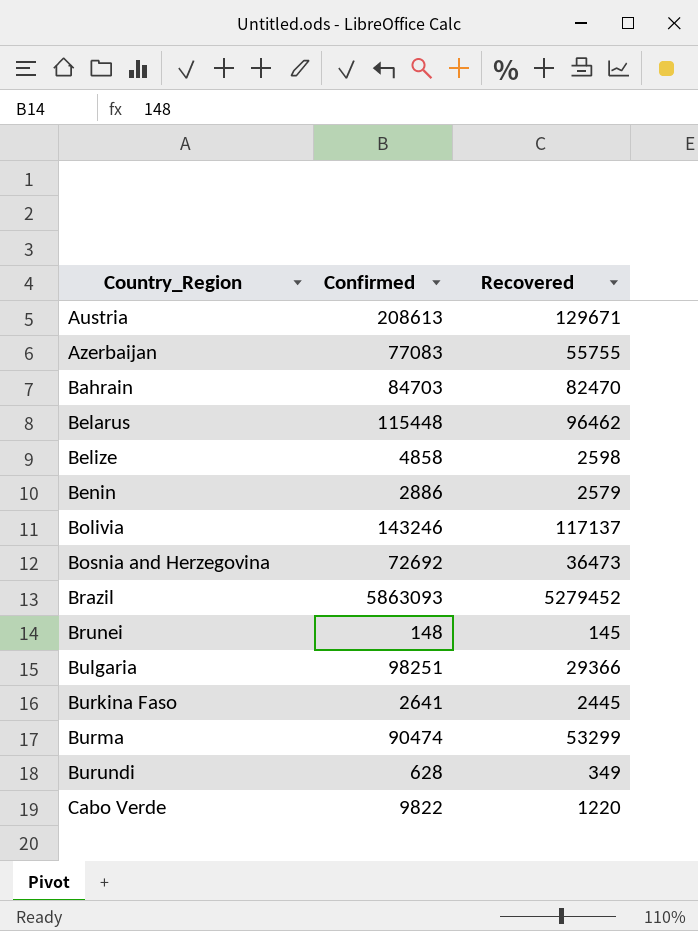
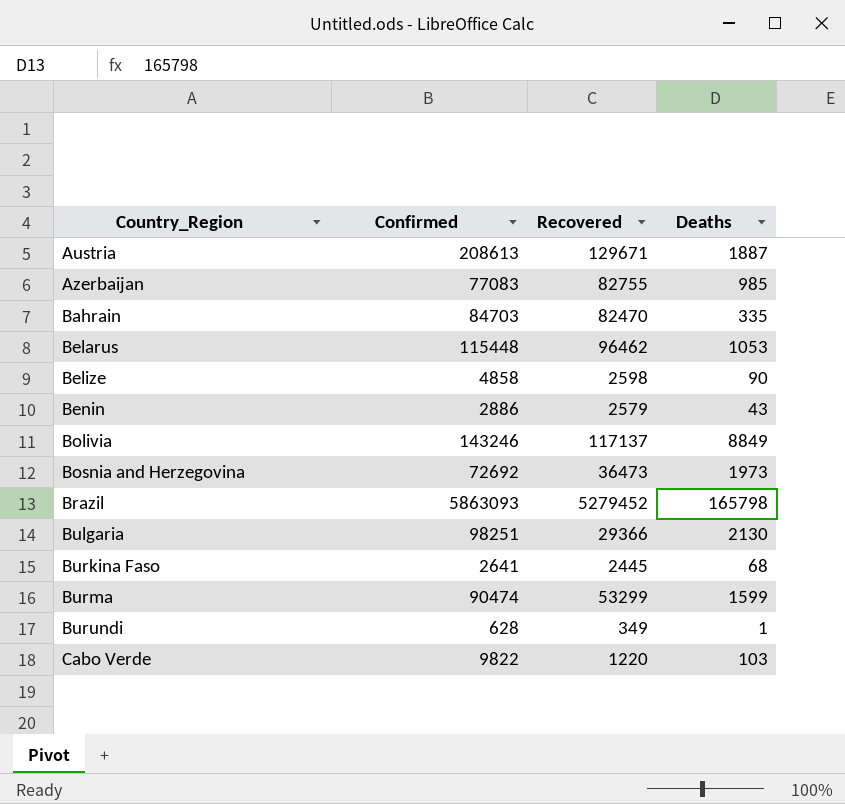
column Deaths | position: none -> 4
row Brunei: 148 | 145 -> none
Azerbaijan | Recovered: 55755 -> 82755

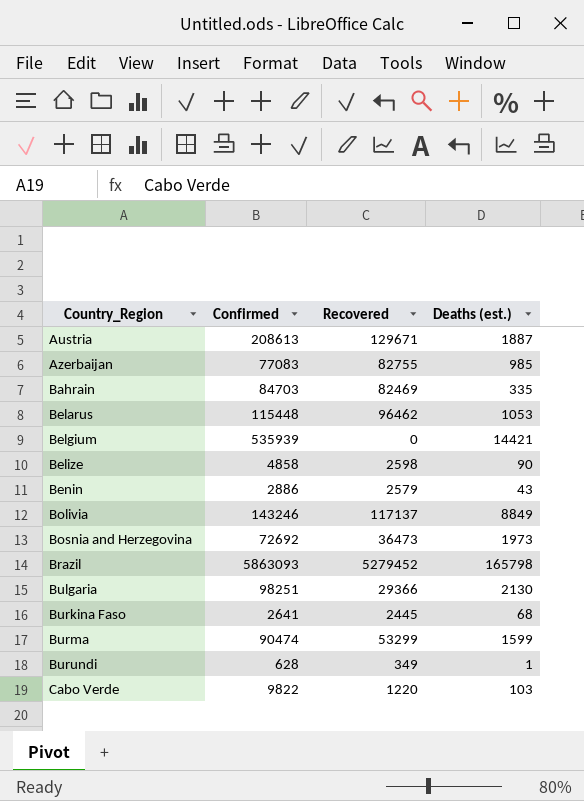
column name: Deaths -> Deaths (est.)
Bahrain | Recovered: 82470 -> 82469
row Belgium: none -> 535939 | 0 | 14421

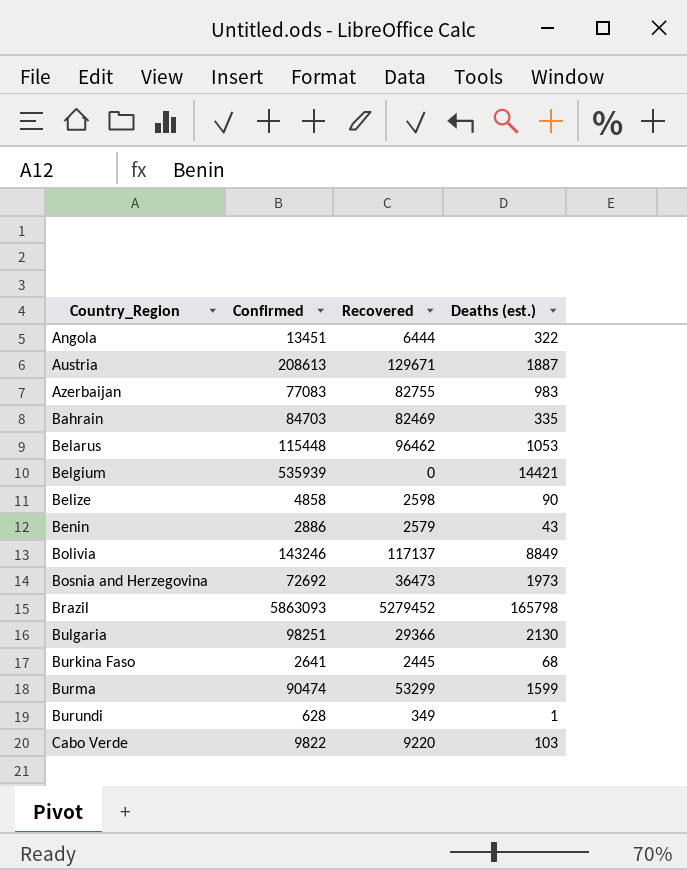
row Angola: none -> 13451 | 6444 | 322
Azerbaijan | Deaths (est.): 985 -> 983
Cabo Verde | Recovered: 1220 -> 9220

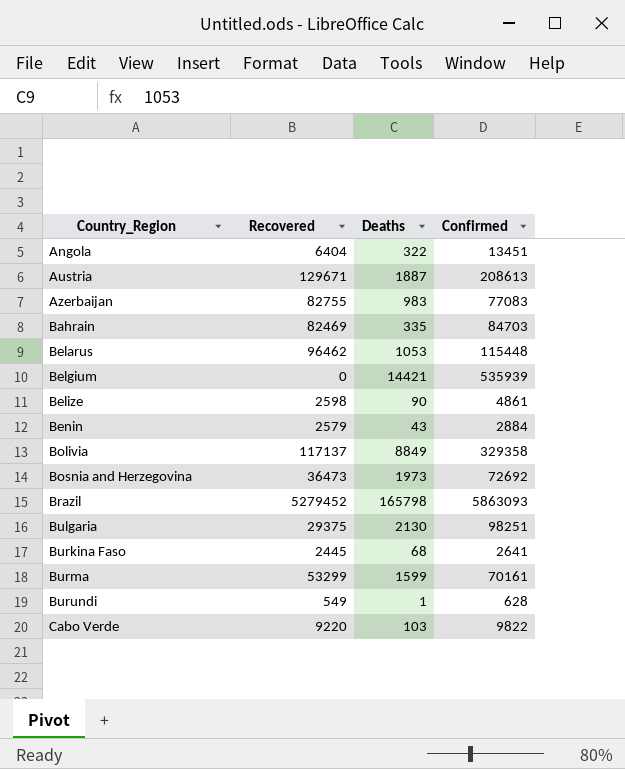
column name: Deaths (est.) -> Deaths
column Confirmed | position: 2 -> 4
Angola | Recovered: 6444 -> 6404
Belize | Confirmed: 4858 -> 4861
Benin | Confirmed: 2886 -> 2884
Bolivia | Confirmed: 143246 -> 329358
Bulgaria | Recovered: 29366 -> 29375
Burma | Confirmed: 90474 -> 70161
Burundi | Recovered: 349 -> 549

